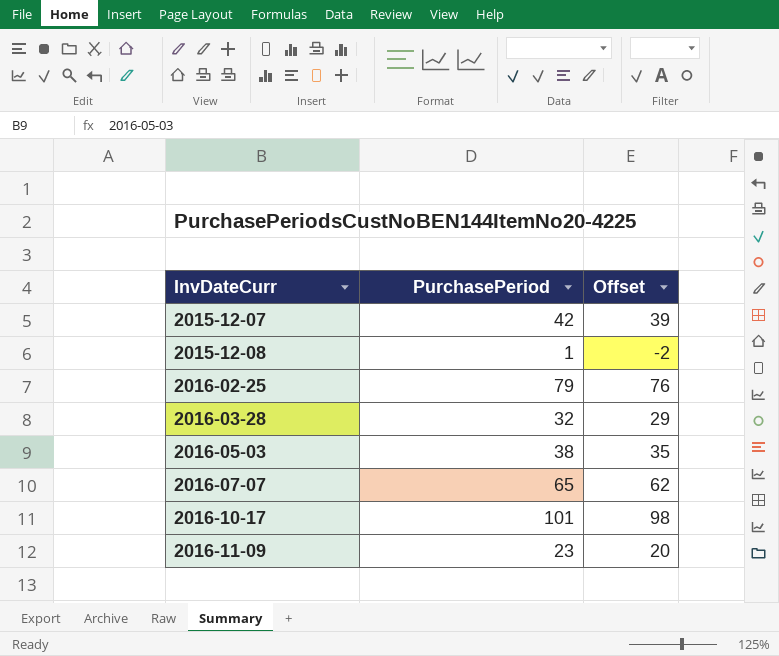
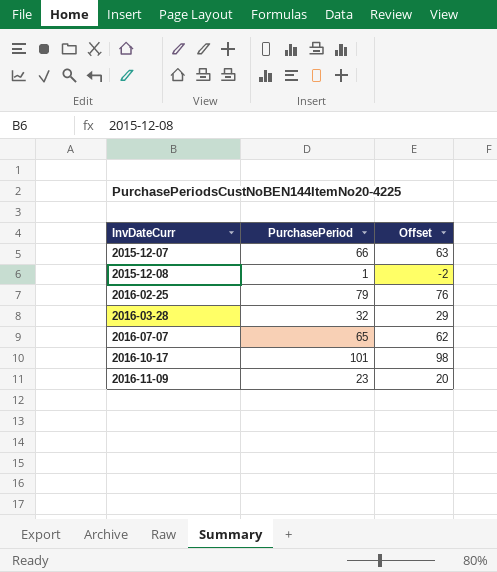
row 2016-05-03: 38 | 35 -> none
2015-12-07 | PurchasePeriod: 42 -> 66
2015-12-07 | Offset: 39 -> 63

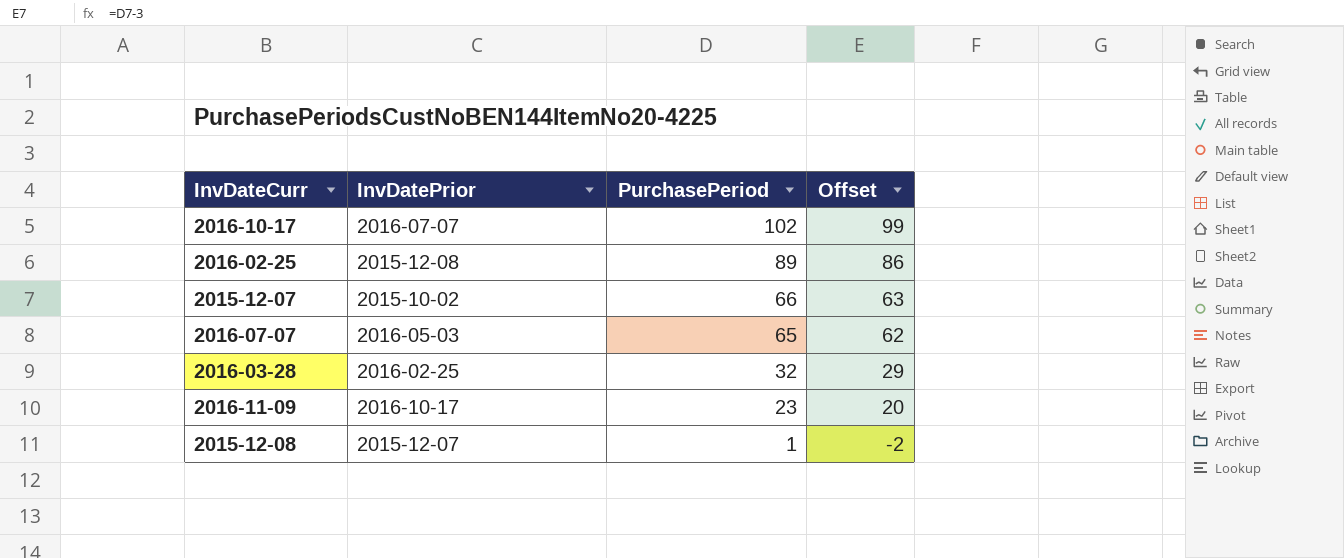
row order: InvDateCurr ascending -> PurchasePeriod descending
column InvDatePrior | position: none -> 2
2016-10-17 | PurchasePeriod: 101 -> 102
2016-10-17 | Offset: 98 -> 99
2016-02-25 | PurchasePeriod: 79 -> 89
2016-02-25 | Offset: 76 -> 86

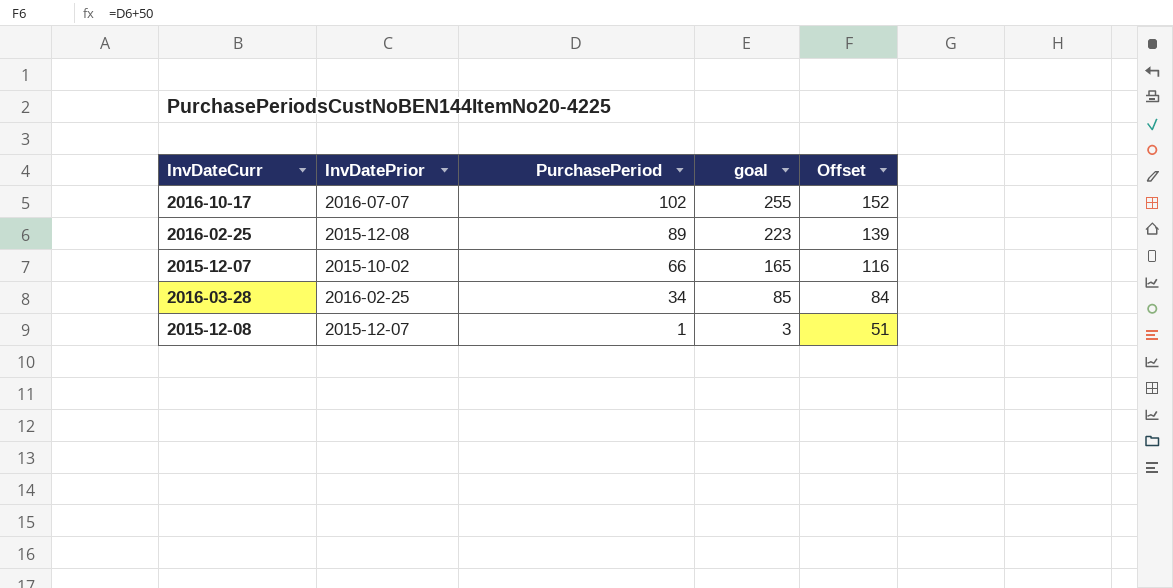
column goal | formula: none -> [PurchasePeriod] * 2.5
column Offset | formula: [PurchasePeriod] - 3 -> [PurchasePeriod] + 50
row 2016-07-07: 2016-05-03 | 65 | 62 -> none
row 2016-11-09: 2016-10-17 | 23 | 20 -> none
2016-03-28 | PurchasePeriod: 32 -> 34

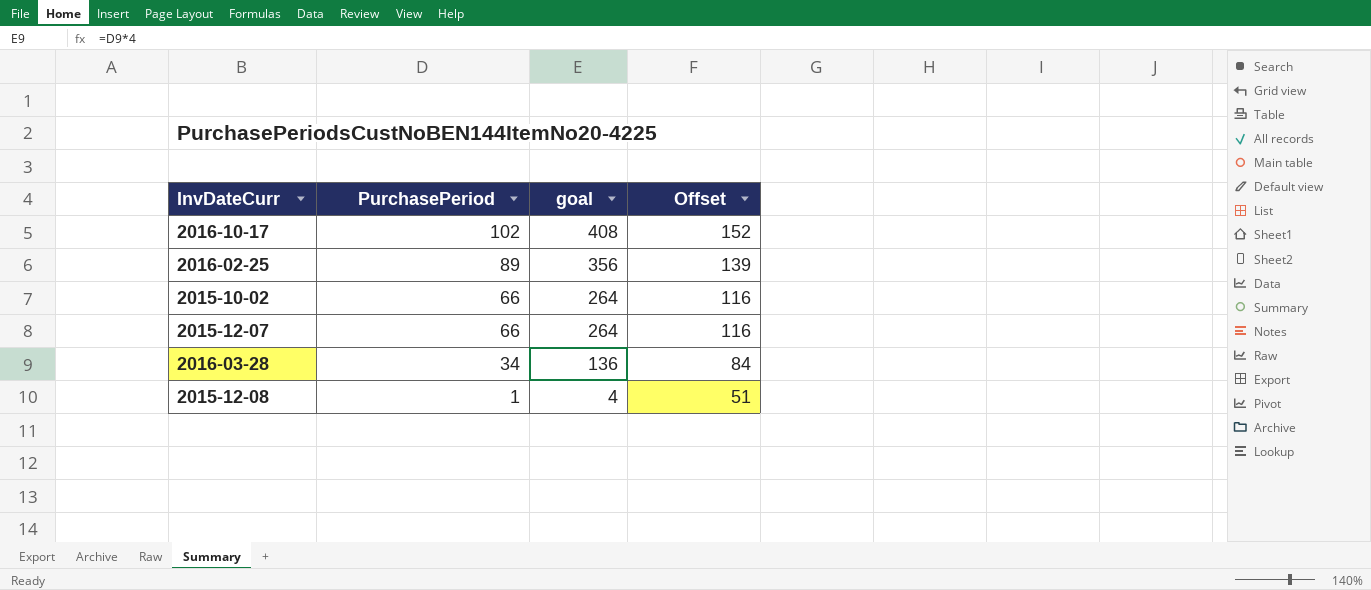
column InvDatePrior | position: 2 -> none
column goal | formula: [PurchasePeriod] * 2.5 -> [PurchasePeriod] * 4
row 2015-10-02: none -> 66 | 264 | 116

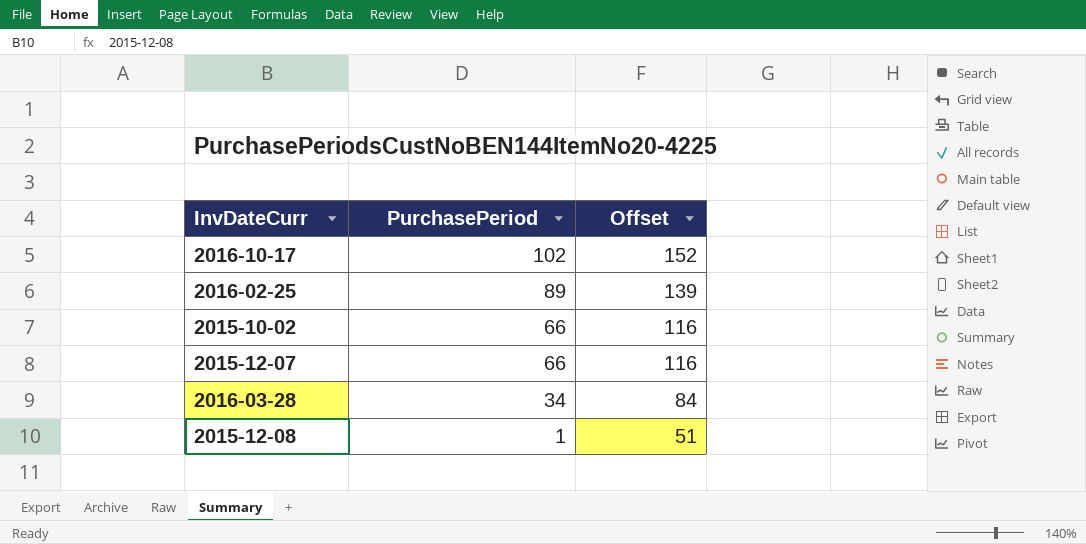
column goal | formula: [PurchasePeriod] * 4 -> none

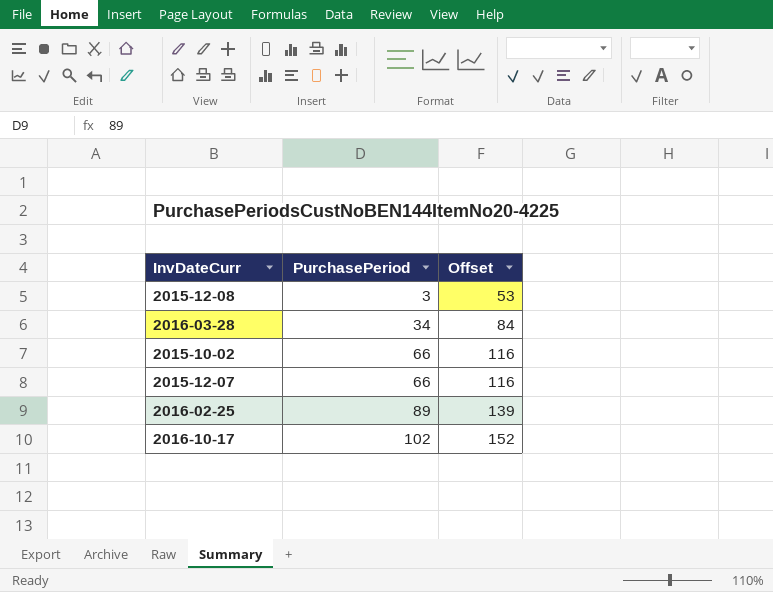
row order: PurchasePeriod descending -> PurchasePeriod ascending
2015-12-08 | PurchasePeriod: 1 -> 3
2015-12-08 | Offset: 51 -> 53

